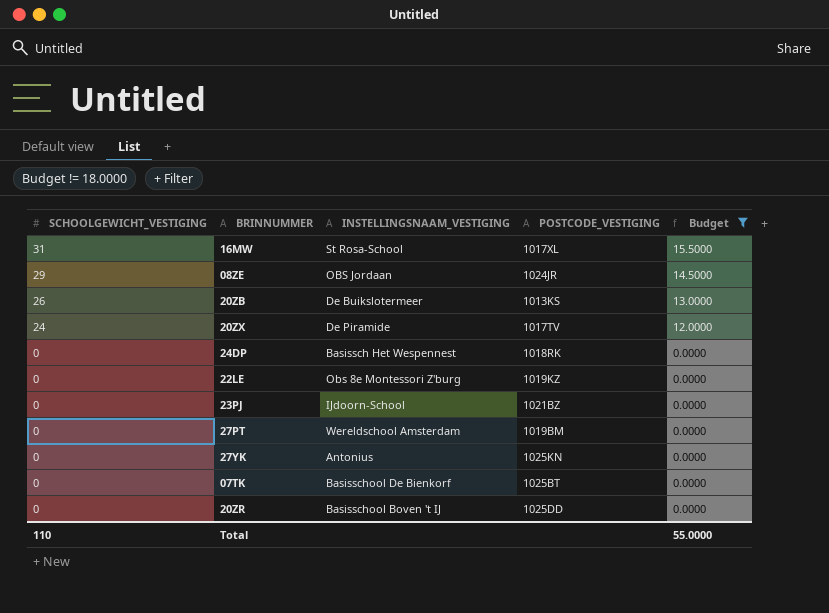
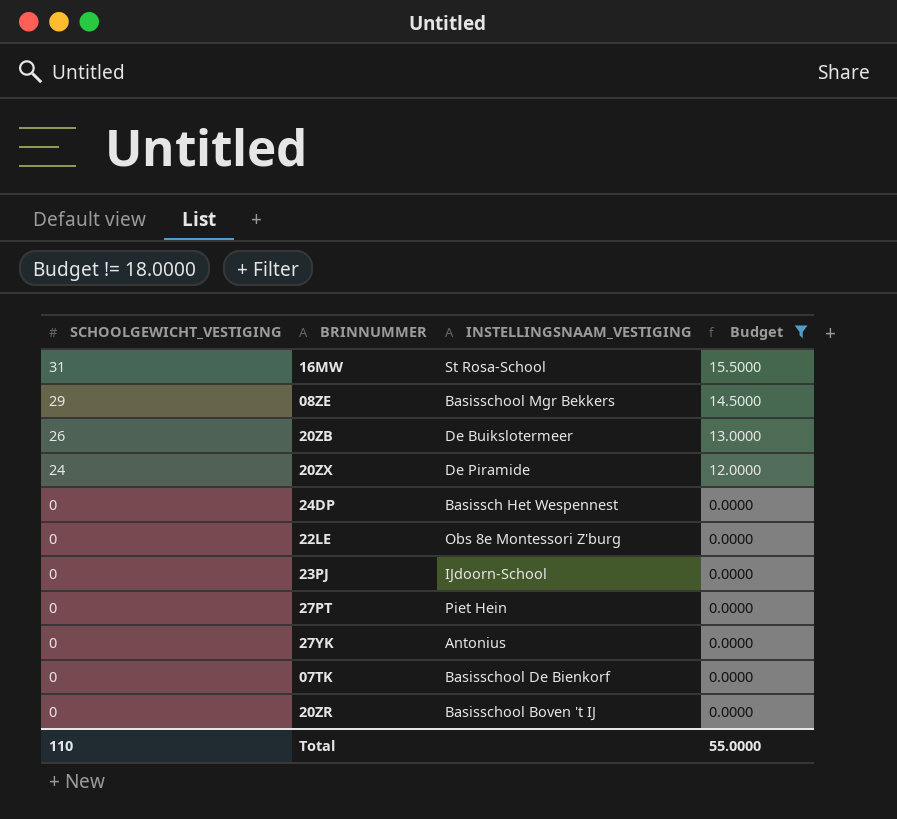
column POSTCODE_VESTIGING | position: 4 -> none
08ZE | INSTELLINGSNAAM_VESTIGING: OBS Jordaan -> Basisschool Mgr Bekkers
27PT | INSTELLINGSNAAM_VESTIGING: Wereldschool Amsterdam -> Piet Hein

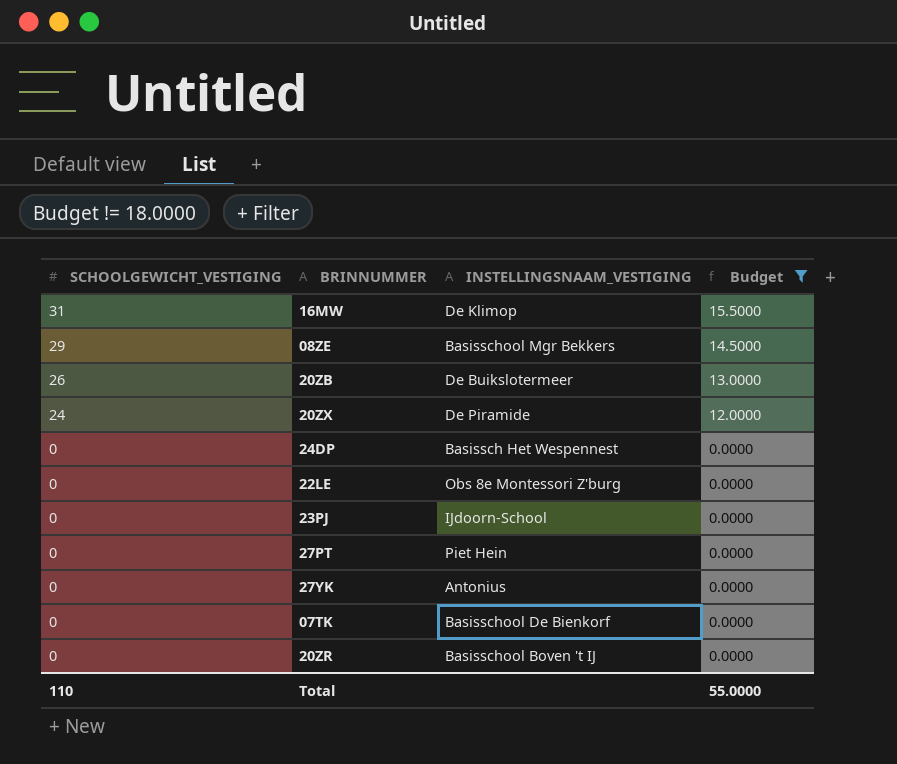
16MW | INSTELLINGSNAAM_VESTIGING: St Rosa-School -> De Klimop

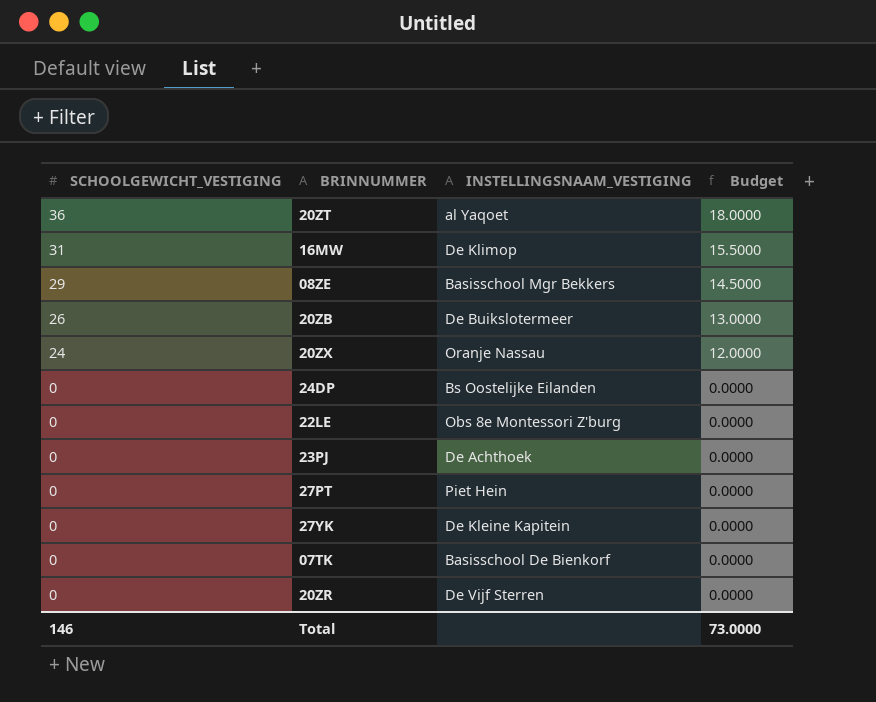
filter: Budget != 18.0000 -> none
20ZX | INSTELLINGSNAAM_VESTIGING: De Piramide -> Oranje Nassau
24DP | INSTELLINGSNAAM_VESTIGING: Basissch Het Wespennest -> Bs Oostelijke Eilanden
23PJ | INSTELLINGSNAAM_VESTIGING: IJdoorn-School -> De Achthoek
27YK | INSTELLINGSNAAM_VESTIGING: Antonius -> De Kleine Kapitein
20ZR | INSTELLINGSNAAM_VESTIGING: Basisschool Boven 't IJ -> De Vijf Sterren
Total | SCHOOLGEWICHT_VESTIGING: 110 -> 146
Total | Budget: 55.0000 -> 73.0000

